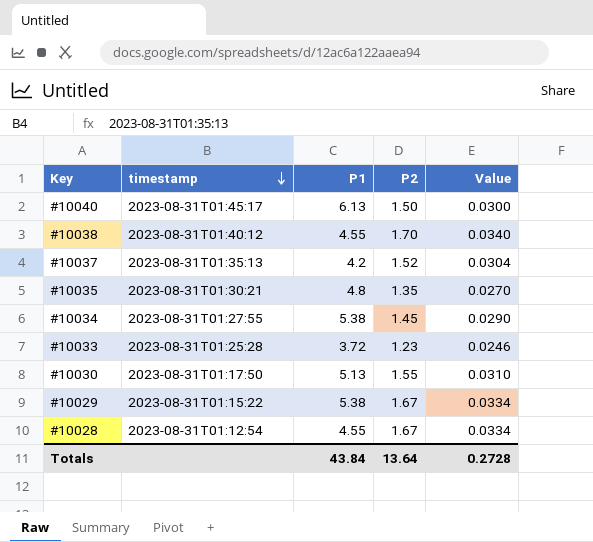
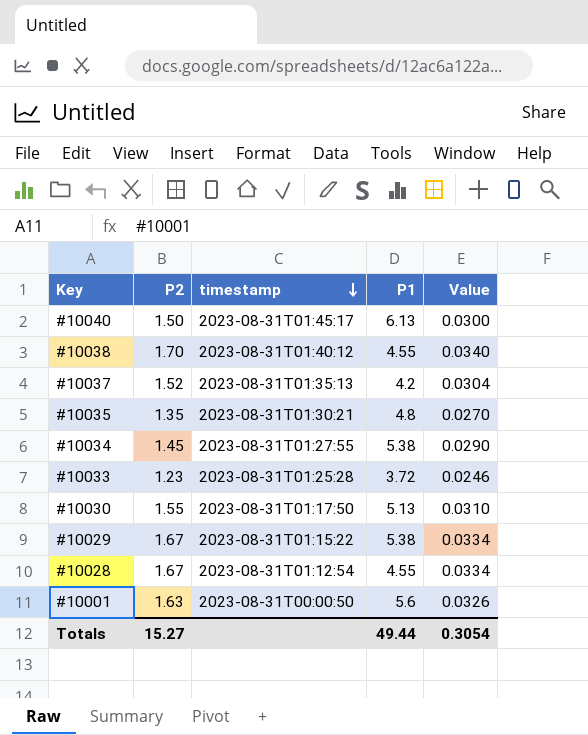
column P2 | position: 4 -> 2
row #10001: none -> 1.63 | 2023-08-31T00:00:50 | 5.6 | 0.0326
Totals | P2: 13.64 -> 15.27
Totals | P1: 43.84 -> 49.44
Totals | Value: 0.2728 -> 0.3054

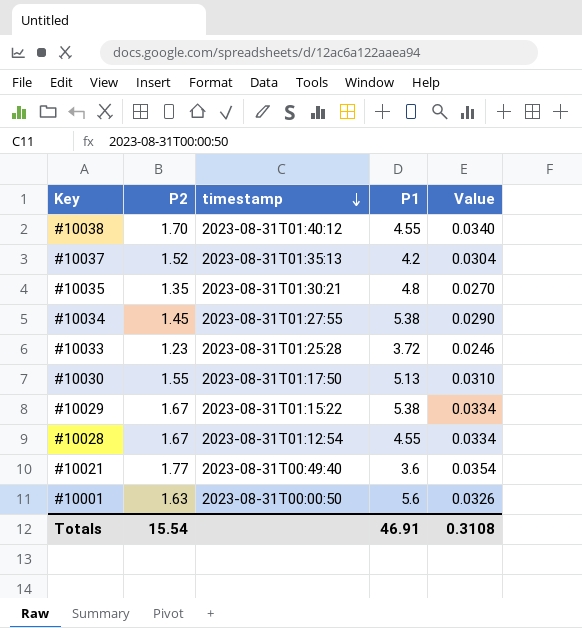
row #10040: 1.50 | 2023-08-31T01:45:17 | 6.13 | 0.0300 -> none
row #10021: none -> 1.77 | 2023-08-31T00:49:40 | 3.6 | 0.0354
Totals | P2: 15.27 -> 15.54
Totals | P1: 49.44 -> 46.91
Totals | Value: 0.3054 -> 0.3108

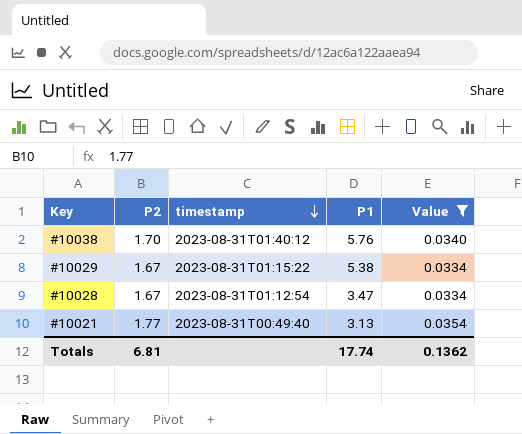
filter: none -> Value >= 0.0334
#10038 | P1: 4.55 -> 5.76
#10028 | P1: 4.55 -> 3.47
#10021 | P1: 3.6 -> 3.13
Totals | P2: 15.54 -> 6.81
Totals | P1: 46.91 -> 17.74
Totals | Value: 0.3108 -> 0.1362

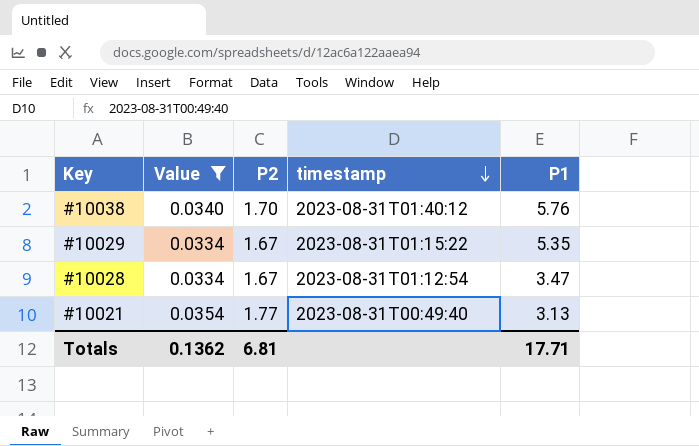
column Value | position: 5 -> 2
#10029 | P1: 5.38 -> 5.35
Totals | P1: 17.74 -> 17.71

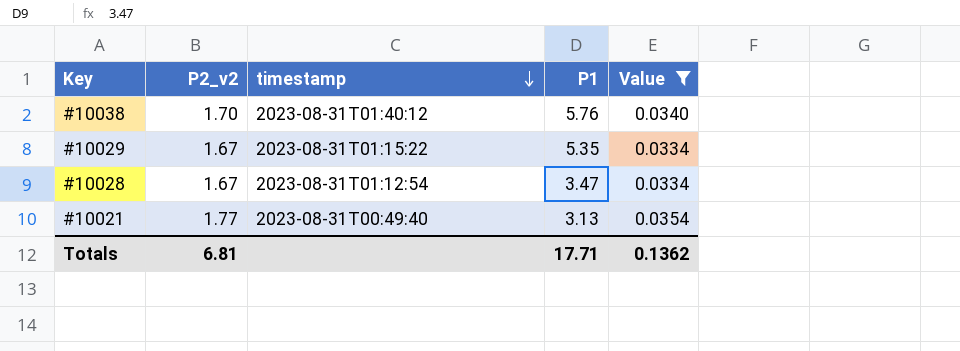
column name: P2 -> P2_v2
column Value | position: 2 -> 5

